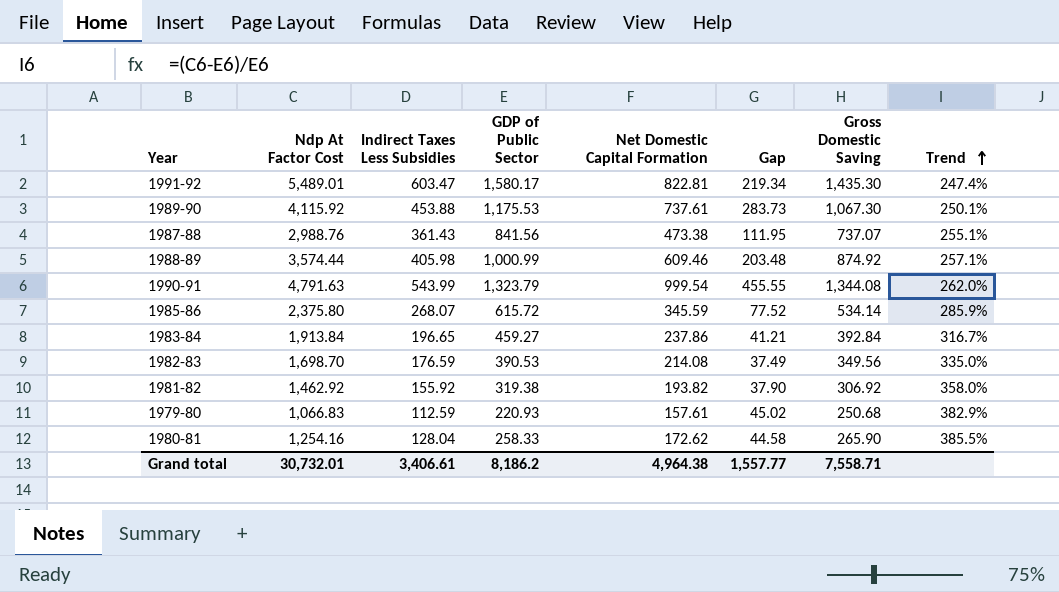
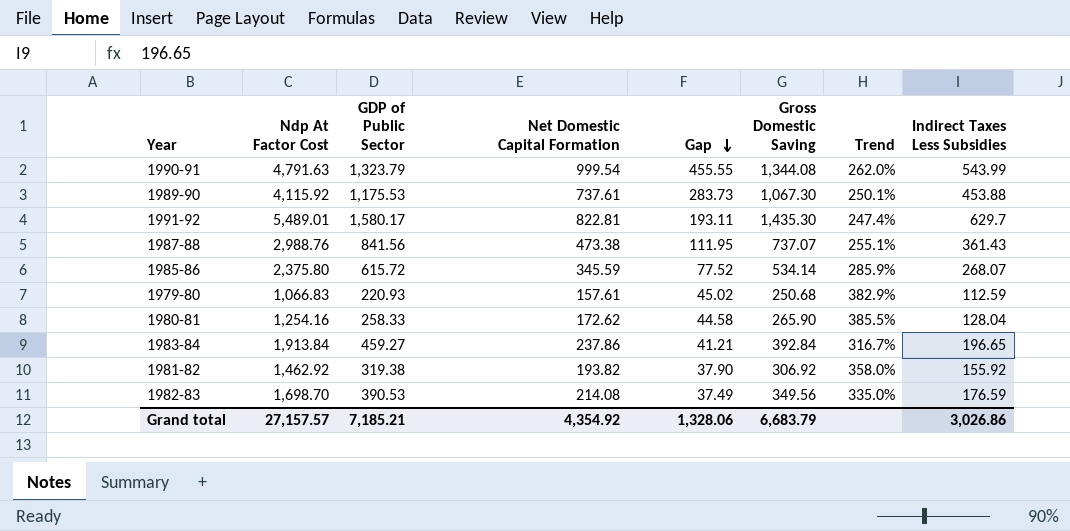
row order: Trend ascending -> Gap descending
column Indirect Taxes Less Subsidies | position: 3 -> 8
row 1988-89: 3,574.44 | 405.98 | 1,000.99 | 609.46 | 203.48 | 874.92 | 257.1% -> none
1991-92 | Gap: 219.34 -> 193.11
1991-92 | Indirect Taxes Less Subsidies: 603.47 -> 629.7
Grand total | Ndp At Factor Cost: 30,732.01 -> 27,157.57
Grand total | GDP of Public Sector: 8,186.2 -> 7,185.21
Grand total | Net Domestic Capital Formation: 4,964.38 -> 4,354.92
Grand total | Gap: 1,557.77 -> 1,328.06
Grand total | Gross Domestic Saving: 7,558.71 -> 6,683.79
Grand total | Indirect Taxes Less Subsidies: 3,406.61 -> 3,026.86

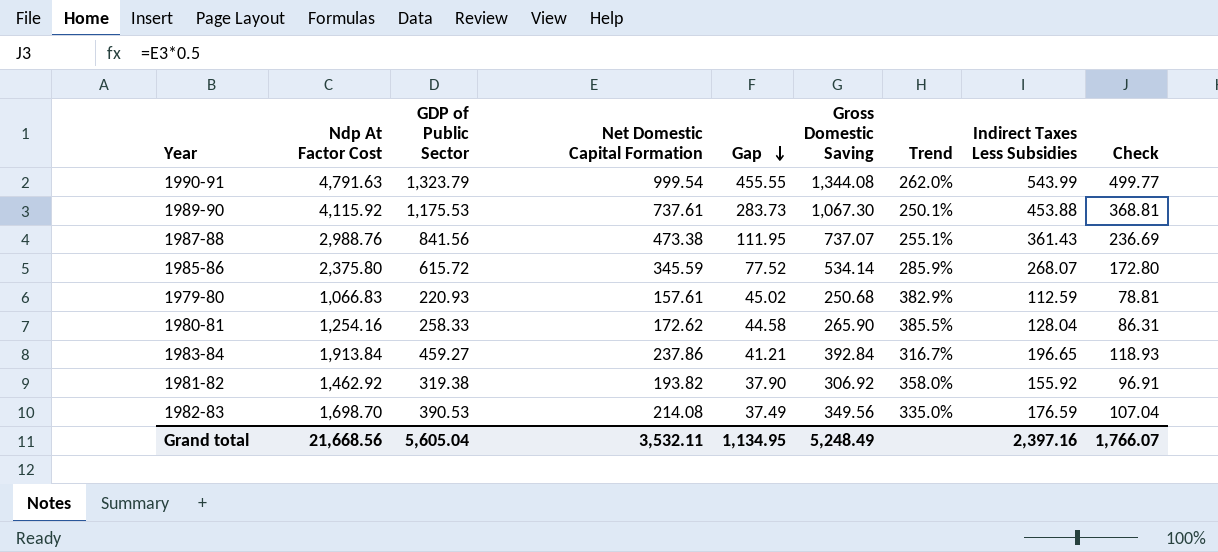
column Check | formula: none -> [Net Domestic Capital Formation] * 0.5
row 1991-92: 5,489.01 | 1,580.17 | 822.81 | 193.11 | 1,435.30 | 247.4% | 629.7 -> none
Grand total | Ndp At Factor Cost: 27,157.57 -> 21,668.56
Grand total | GDP of Public Sector: 7,185.21 -> 5,605.04
Grand total | Net Domestic Capital Formation: 4,354.92 -> 3,532.11
Grand total | Gap: 1,328.06 -> 1,134.95
Grand total | Gross Domestic Saving: 6,683.79 -> 5,248.49
Grand total | Indirect Taxes Less Subsidies: 3,026.86 -> 2,397.16

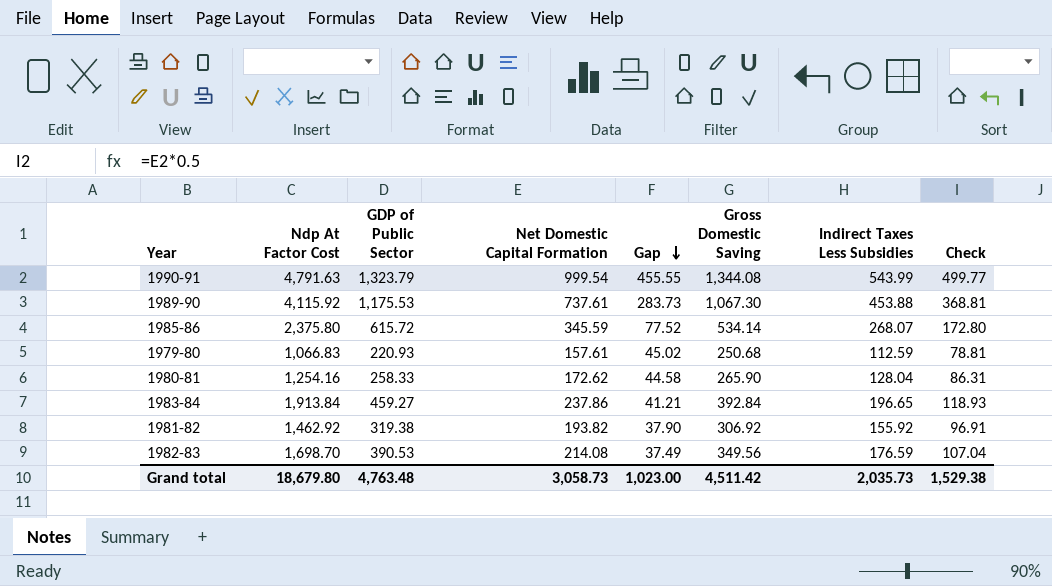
column Trend | formula: ([Ndp At Factor Cost] - [GDP of Public Sector]) / [GDP of Public Sector] -> none
row 1987-88: 2,988.76 | 841.56 | 473.38 | 111.95 | 737.07 | 255.1% | 361.43 | 236.69 -> none
Grand total | Ndp At Factor Cost: 21,668.56 -> 18,679.80
Grand total | GDP of Public Sector: 5,605.04 -> 4,763.48
Grand total | Net Domestic Capital Formation: 3,532.11 -> 3,058.73
Grand total | Gap: 1,134.95 -> 1,023.00
Grand total | Gross Domestic Saving: 5,248.49 -> 4,511.42
Grand total | Indirect Taxes Less Subsidies: 2,397.16 -> 2,035.73
Grand total | Check: 1,766.07 -> 1,529.38

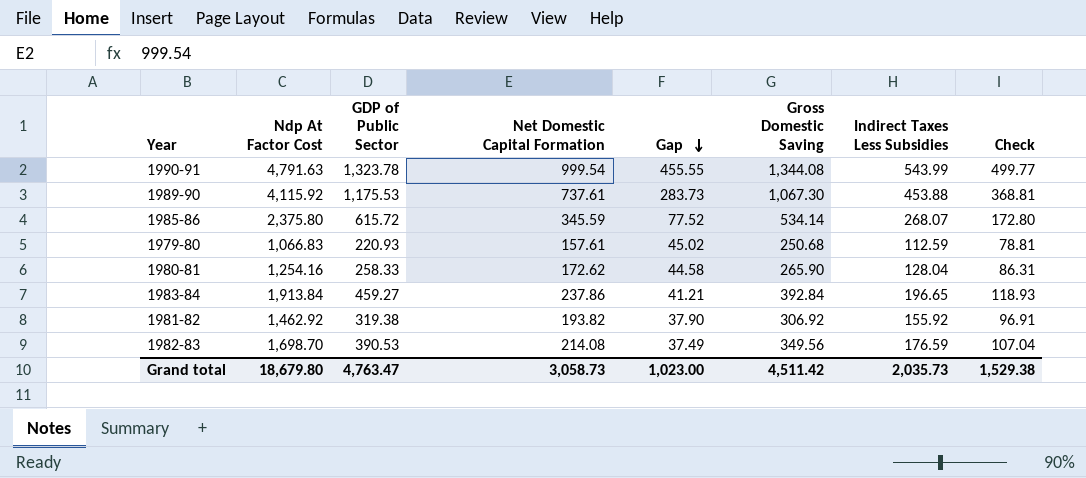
1990-91 | GDP of Public Sector: 1,323.79 -> 1,323.78
Grand total | GDP of Public Sector: 4,763.48 -> 4,763.47

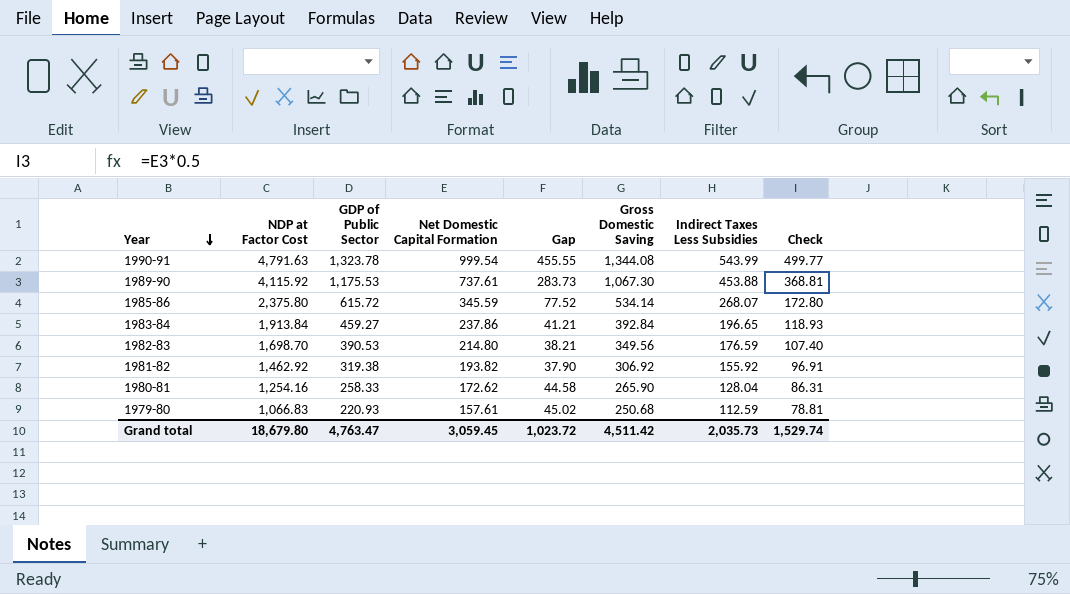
row order: Gap descending -> Year descending
column name: Ndp At Factor Cost -> NDP at Factor Cost
1982-83 | Net Domestic Capital Formation: 214.08 -> 214.80
1982-83 | Gap: 37.49 -> 38.21
1982-83 | Check: 107.04 -> 107.40
Grand total | Net Domestic Capital Formation: 3,058.73 -> 3,059.45
Grand total | Gap: 1,023.00 -> 1,023.72
Grand total | Check: 1,529.38 -> 1,529.74

